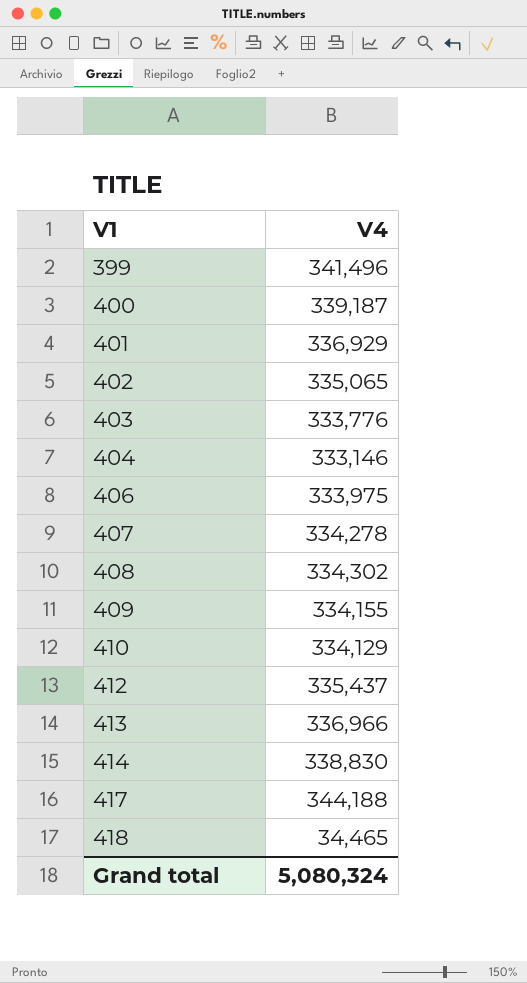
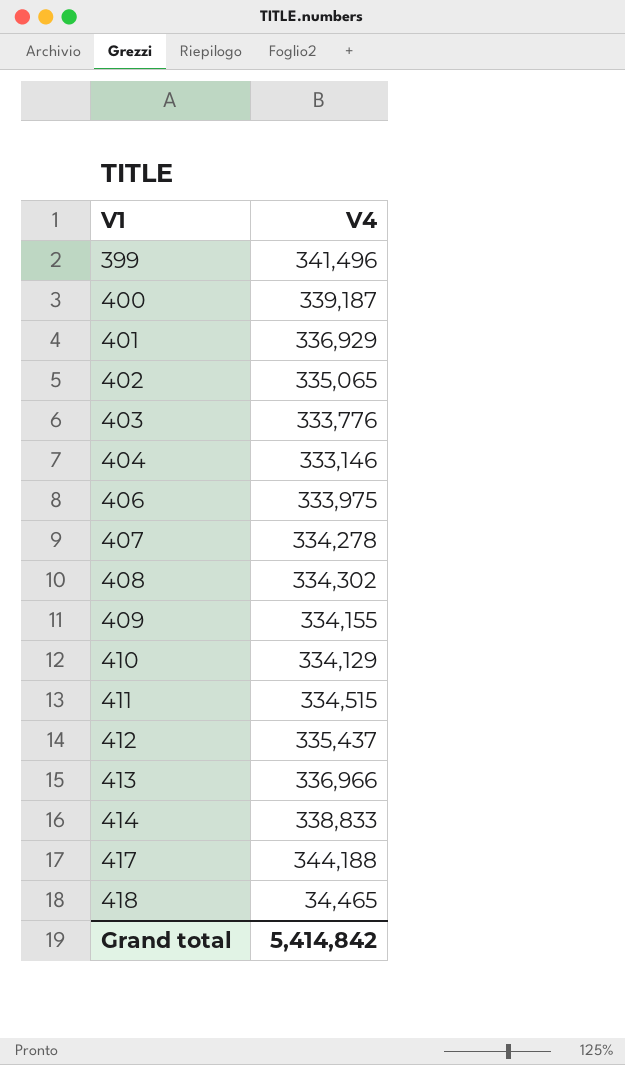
row 411: none -> 334,515
414 | V4: 338,830 -> 338,833
Grand total | V4: 5,080,324 -> 5,414,842

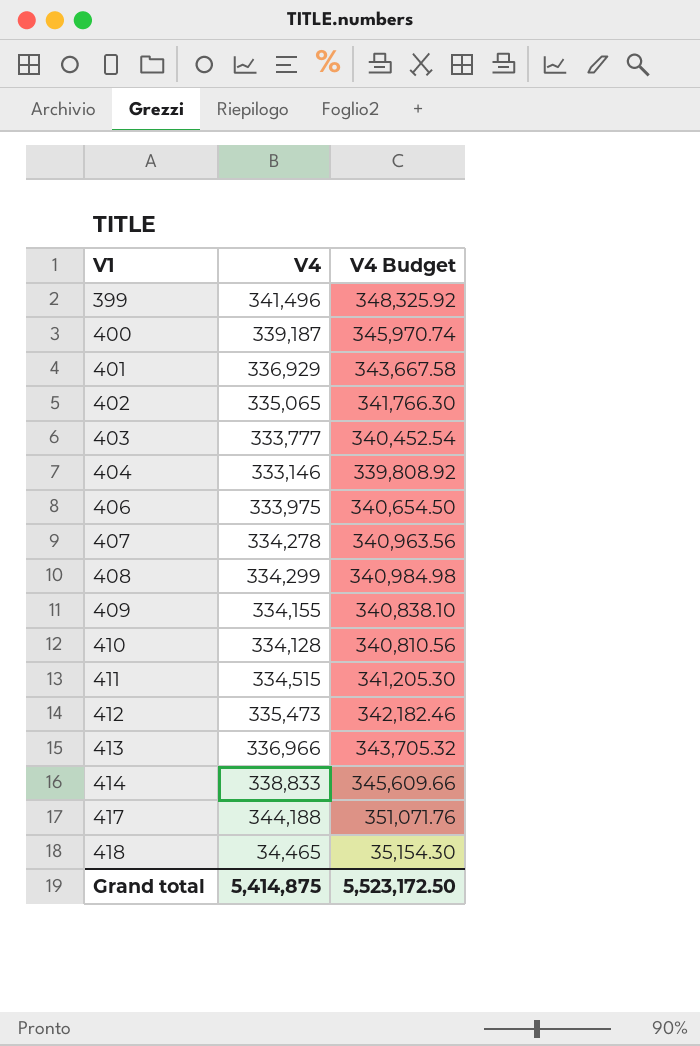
column V4 Budget | formula: none -> [V4] * 1.02
403 | V4: 333,776 -> 333,777
408 | V4: 334,302 -> 334,299
410 | V4: 334,129 -> 334,128
412 | V4: 335,437 -> 335,473
Grand total | V4: 5,414,842 -> 5,414,875

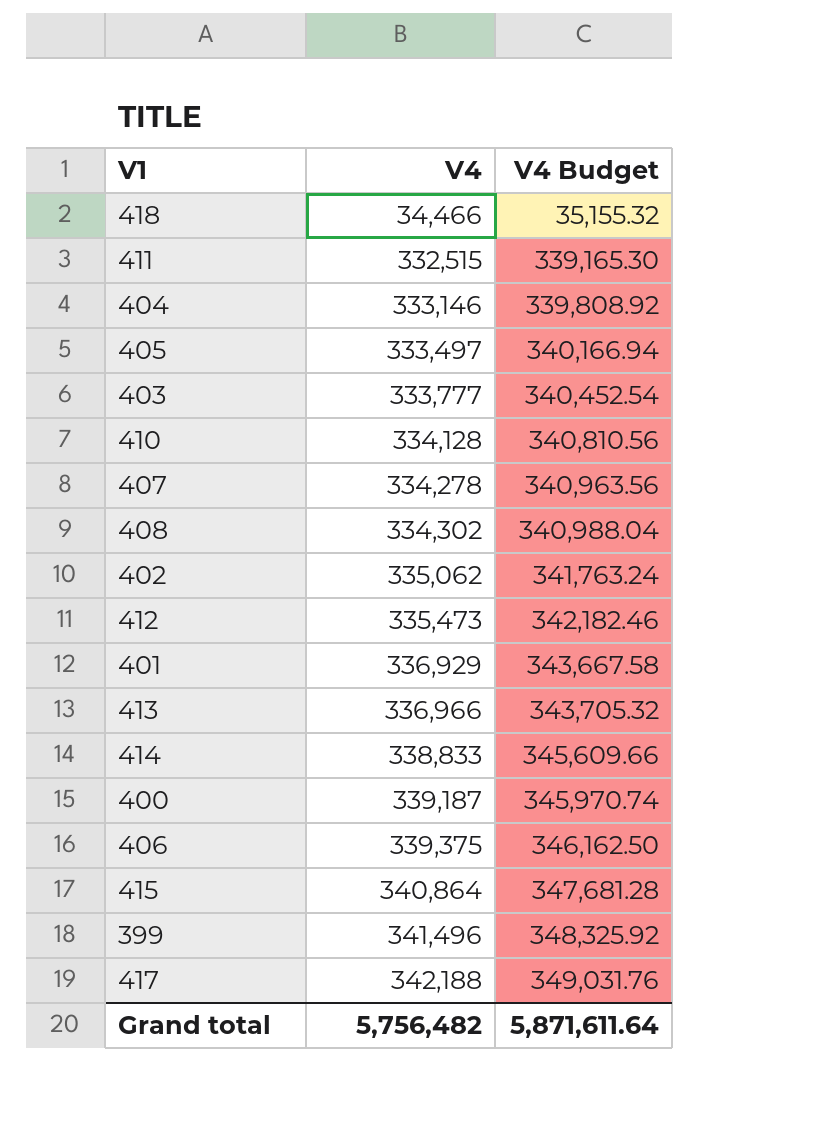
row order: V1 ascending -> V4 ascending
row 409: 334,155 | 340,838.10 -> none
418 | V4: 34,465 -> 34,466
418 | V4 Budget: 35,154.30 -> 35,155.32
411 | V4: 334,515 -> 332,515
411 | V4 Budget: 341,205.30 -> 339,165.30
row 405: none -> 333,497 | 340,166.94
408 | V4: 334,299 -> 334,302
408 | V4 Budget: 340,984.98 -> 340,988.04
402 | V4: 335,065 -> 335,062
402 | V4 Budget: 341,766.30 -> 341,763.24
406 | V4: 333,975 -> 339,375
406 | V4 Budget: 340,654.50 -> 346,162.50
row 415: none -> 340,864 | 347,681.28
417 | V4: 344,188 -> 342,188
417 | V4 Budget: 351,071.76 -> 349,031.76
Grand total | V4: 5,414,875 -> 5,756,482
Grand total | V4 Budget: 5,523,172.50 -> 5,871,611.64

